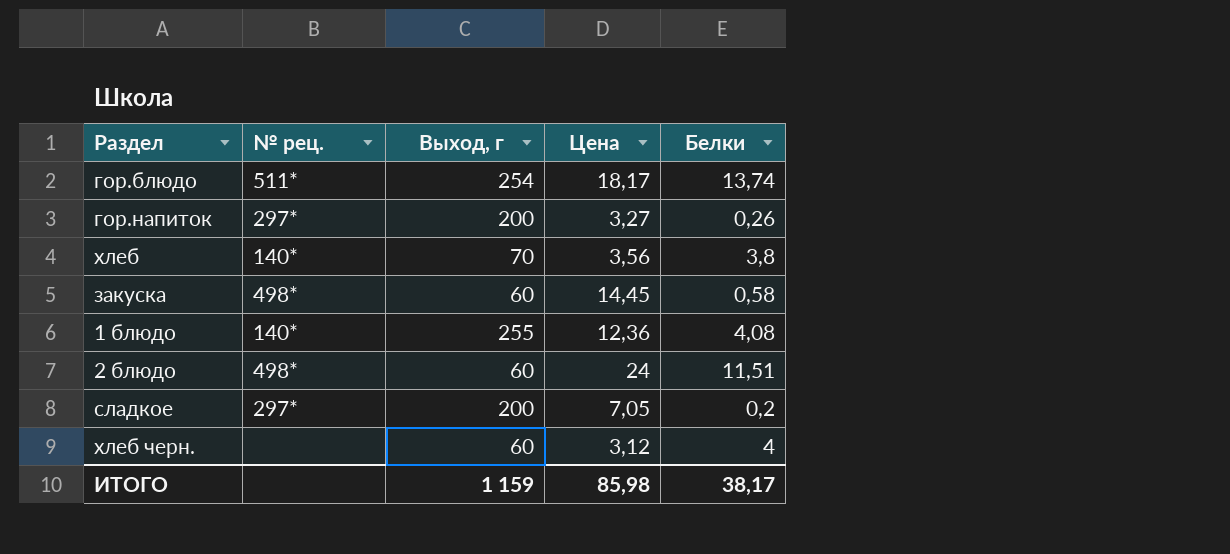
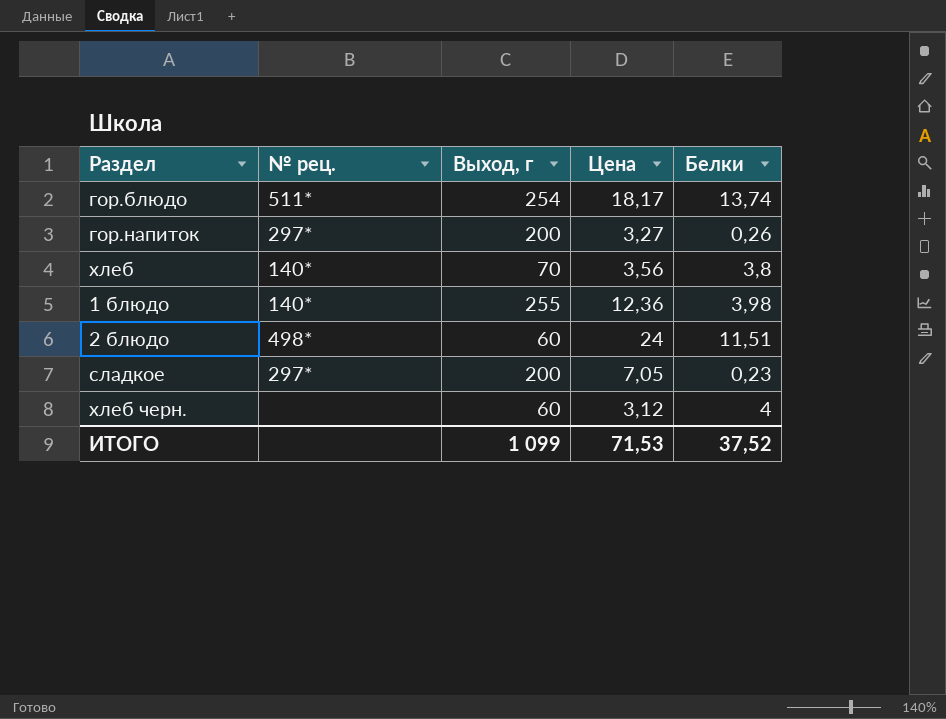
row закуска: 498* | 60 | 14,45 | 0,58 -> none
1 блюдо | Белки: 4,08 -> 3,98
сладкое | Белки: 0,2 -> 0,23
ИТОГО | Выход, г: 1 159 -> 1 099
ИТОГО | Цена: 85,98 -> 71,53
ИТОГО | Белки: 38,17 -> 37,52

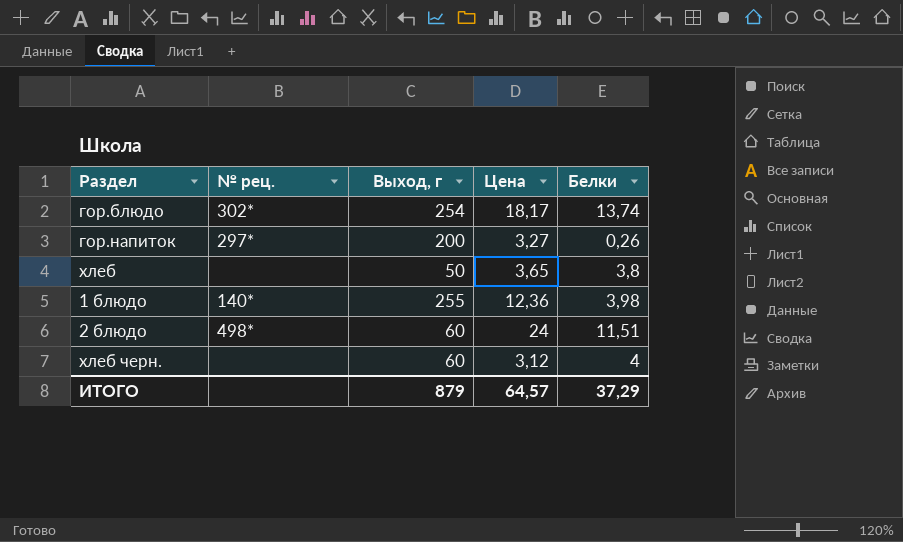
row сладкое: 297* | 200 | 7,05 | 0,23 -> none
гор.блюдо | № рец.: 511* -> 302*
хлеб | № рец.: 140* -> none
хлеб | Выход, г: 70 -> 50
хлеб | Цена: 3,56 -> 3,65
ИТОГО | Выход, г: 1 099 -> 879
ИТОГО | Цена: 71,53 -> 64,57
ИТОГО | Белки: 37,52 -> 37,29

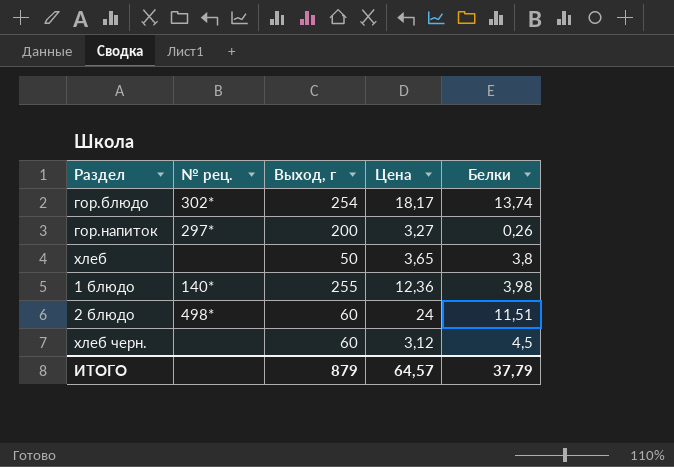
хлеб черн. | Белки: 4 -> 4,5
ИТОГО | Белки: 37,29 -> 37,79

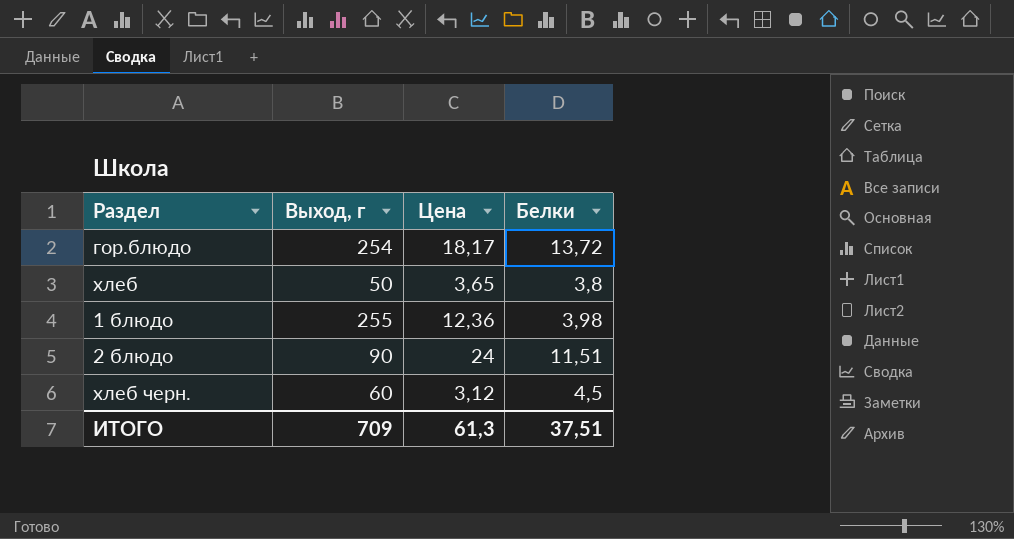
column № рец. | position: 2 -> none
row гор.напиток: 297* | 200 | 3,27 | 0,26 -> none
гор.блюдо | Белки: 13,74 -> 13,72
2 блюдо | Выход, г: 60 -> 90
ИТОГО | Выход, г: 879 -> 709
ИТОГО | Цена: 64,57 -> 61,3
ИТОГО | Белки: 37,79 -> 37,51

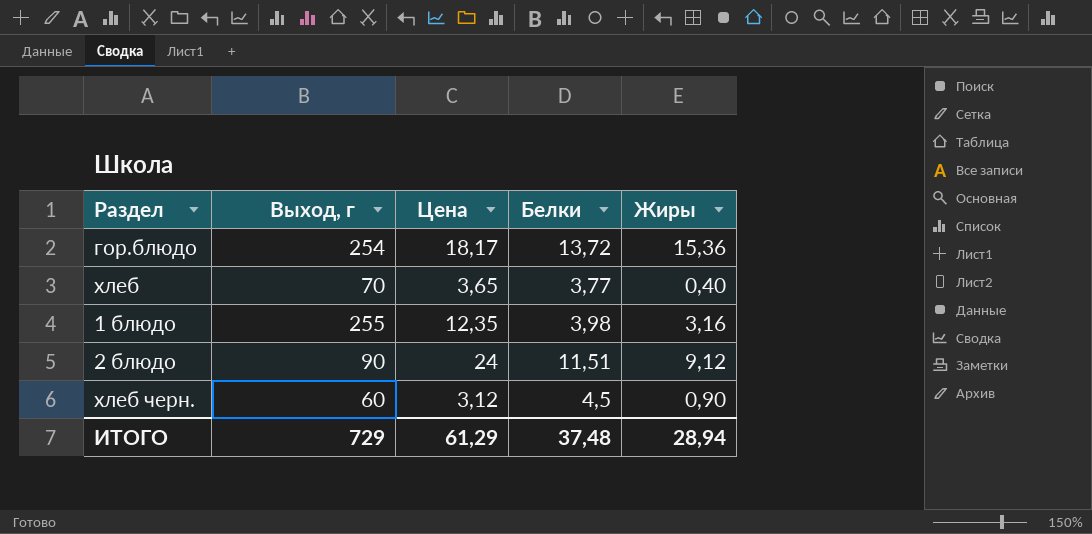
column Жиры | position: none -> 5
хлеб | Выход, г: 50 -> 70
хлеб | Белки: 3,8 -> 3,77
1 блюдо | Цена: 12,36 -> 12,35
ИТОГО | Выход, г: 709 -> 729
ИТОГО | Цена: 61,3 -> 61,29
ИТОГО | Белки: 37,51 -> 37,48

